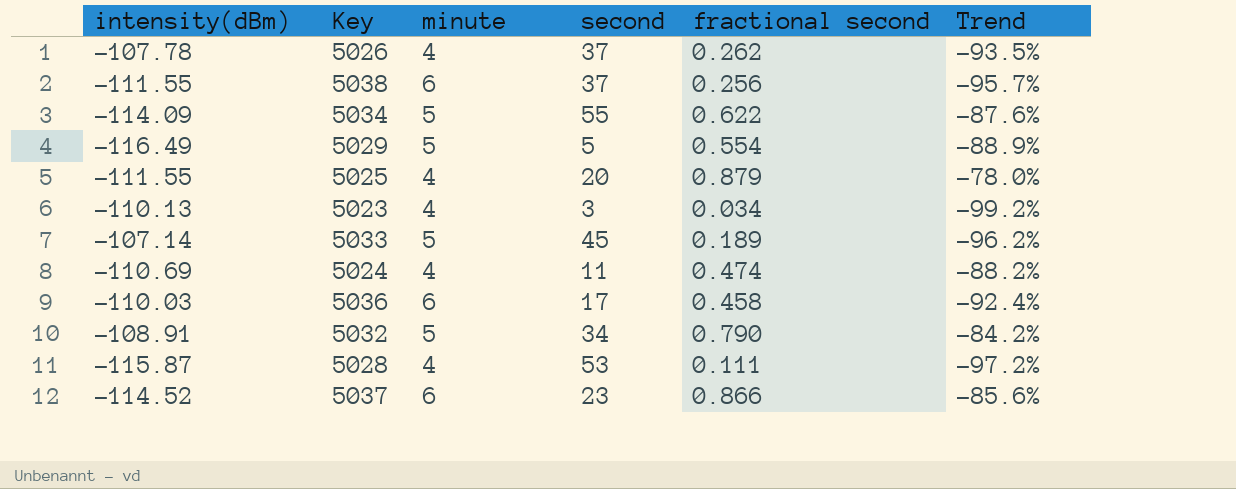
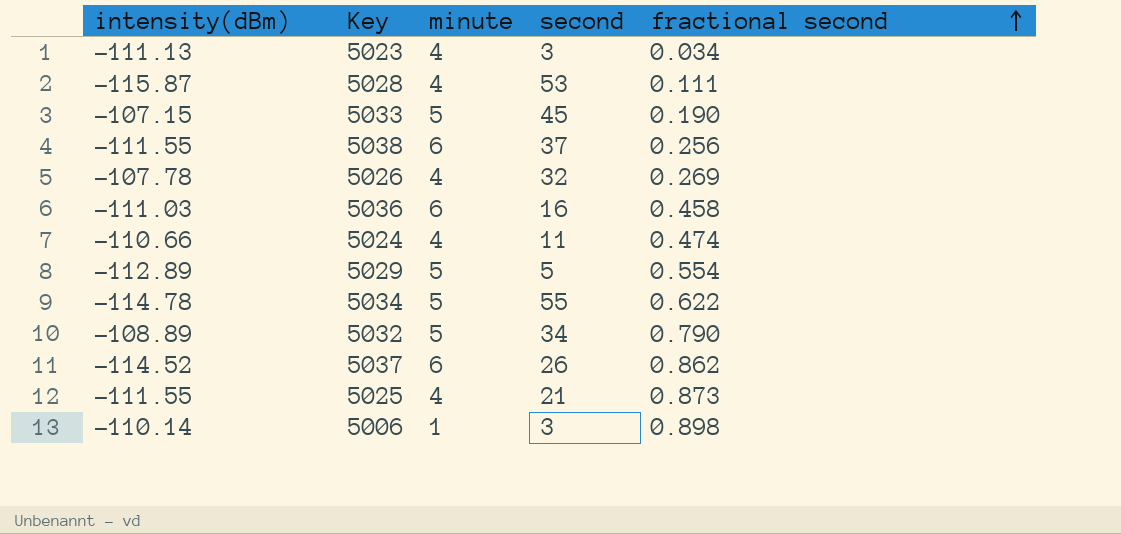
row order: none -> fractional second ascending
column Trend | formula: ([fractional second] - [minute]) / [minute] -> none
5023 | intensity(dBm): -110.13 -> -111.13
5033 | intensity(dBm): -107.14 -> -107.15
5033 | fractional second: 0.189 -> 0.190
5026 | second: 37 -> 32
5026 | fractional second: 0.262 -> 0.269
5036 | intensity(dBm): -110.03 -> -111.03
5036 | second: 17 -> 16
5024 | intensity(dBm): -110.69 -> -110.66
5029 | intensity(dBm): -116.49 -> -112.89
5034 | intensity(dBm): -114.09 -> -114.78
5032 | intensity(dBm): -108.91 -> -108.89
5037 | second: 23 -> 26
5037 | fractional second: 0.866 -> 0.862
5025 | second: 20 -> 21
5025 | fractional second: 0.879 -> 0.873
row 5006: none -> -110.14 | 1 | 3 | 0.898

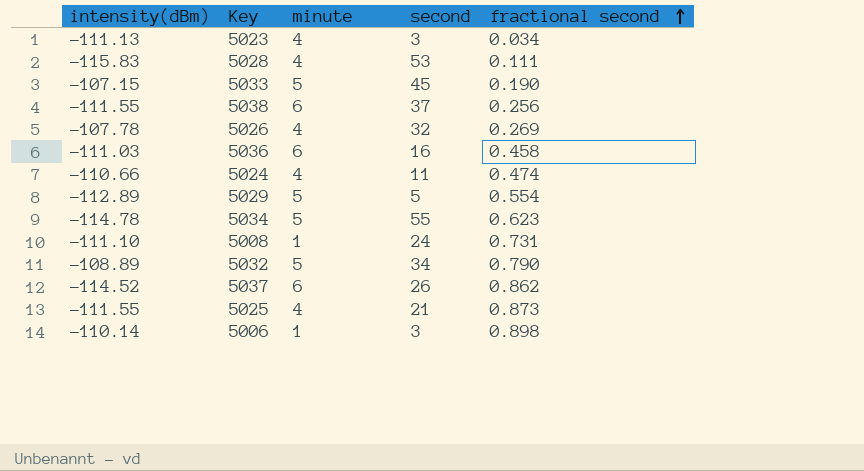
5028 | intensity(dBm): -115.87 -> -115.83
5034 | fractional second: 0.622 -> 0.623
row 5008: none -> -111.10 | 1 | 24 | 0.731

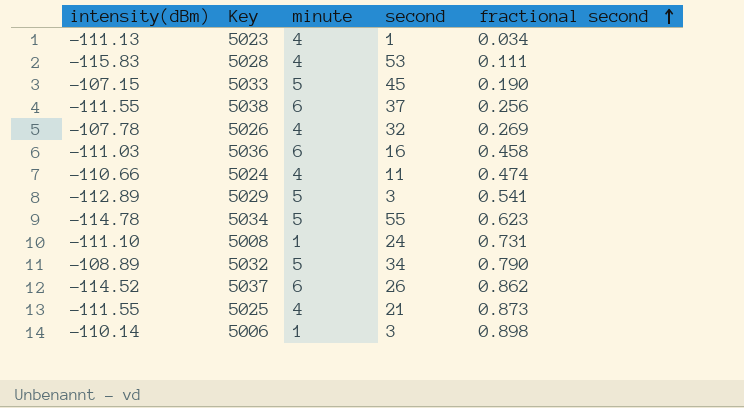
5023 | second: 3 -> 1
5029 | second: 5 -> 3
5029 | fractional second: 0.554 -> 0.541

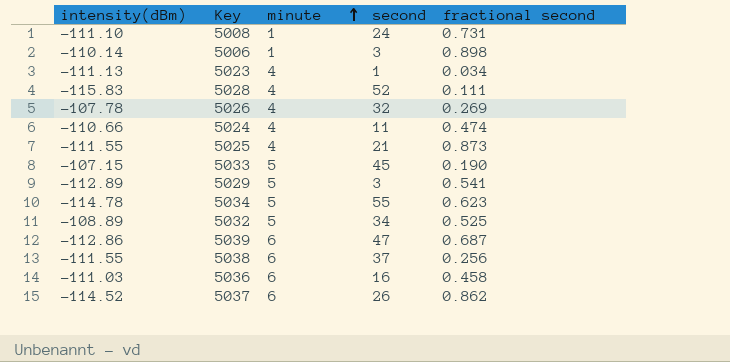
row order: fractional second ascending -> minute ascending
5028 | second: 53 -> 52
5032 | fractional second: 0.790 -> 0.525
row 5039: none -> -112.86 | 6 | 47 | 0.687

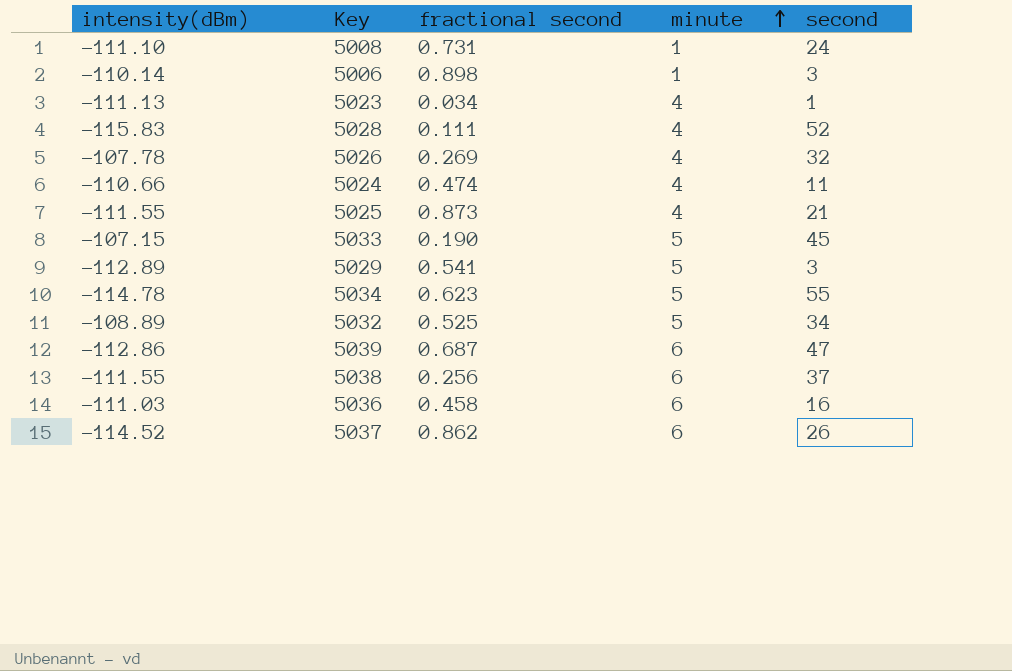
column fractional second | position: 5 -> 3

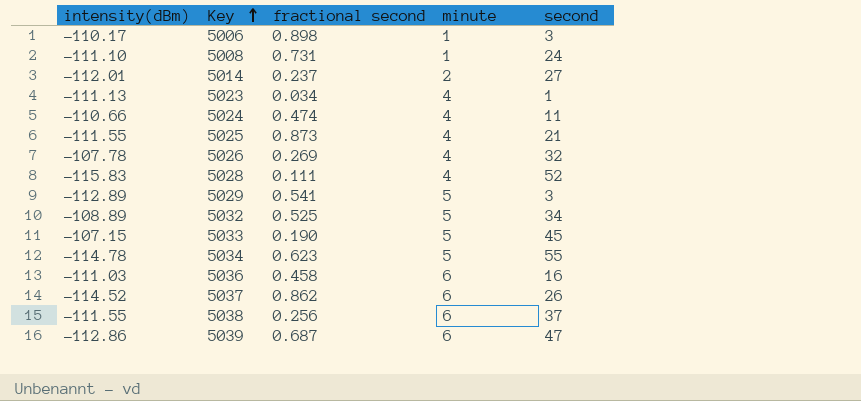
row order: minute ascending -> Key ascending
5006 | intensity(dBm): -110.14 -> -110.17
row 5014: none -> -112.01 | 0.237 | 2 | 27

